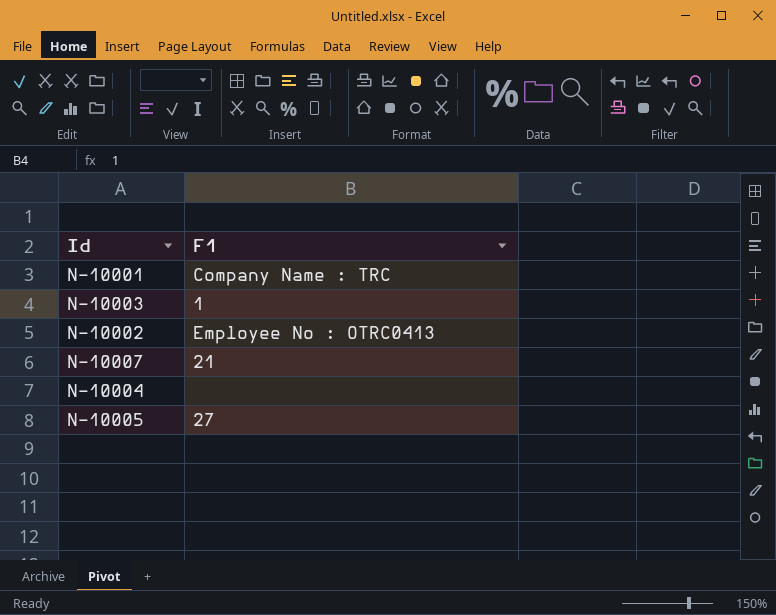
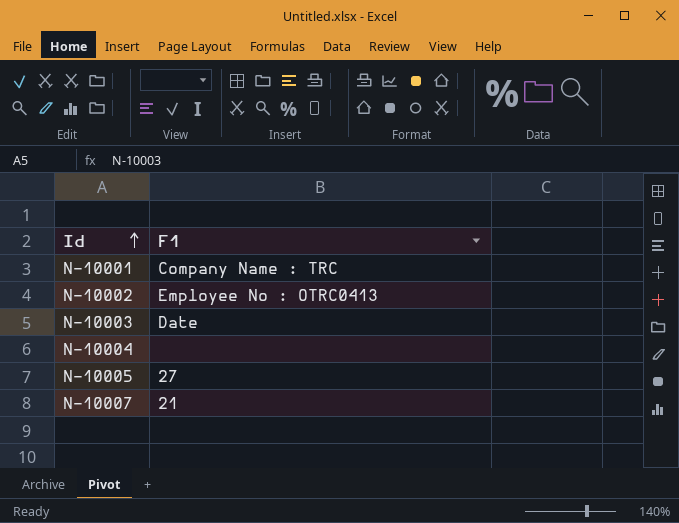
row order: none -> Id ascending
N-10003 | F1: 1 -> Date

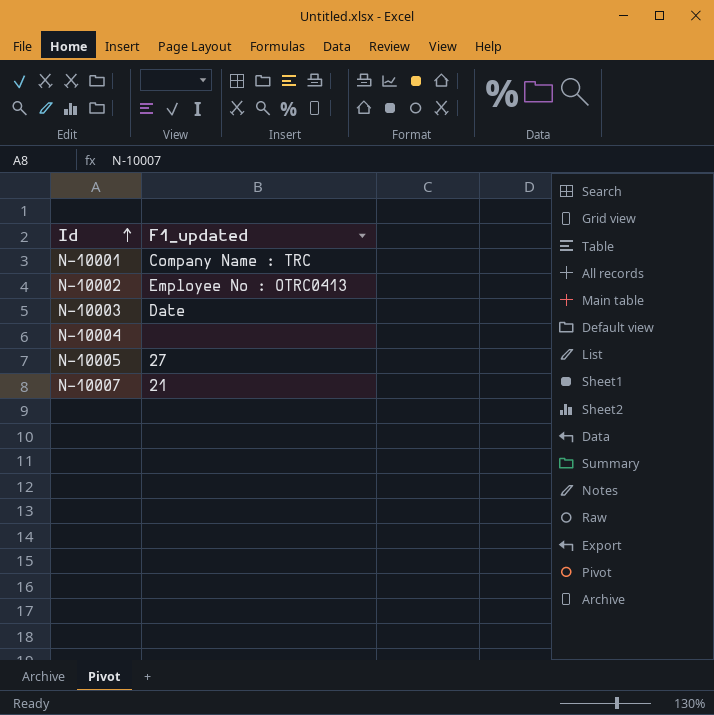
column name: F1 -> F1_updated

